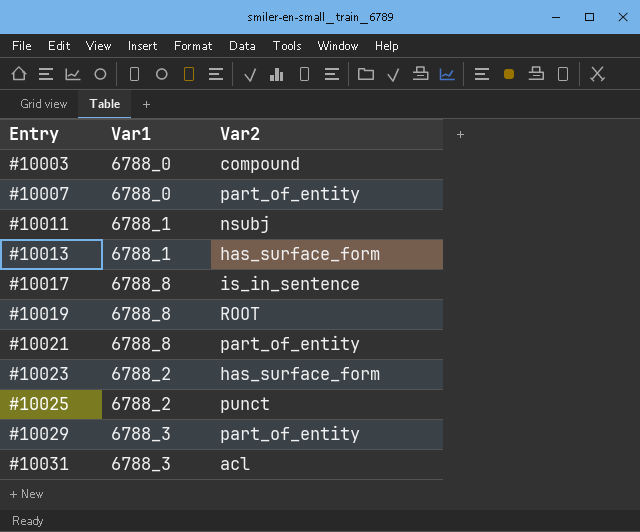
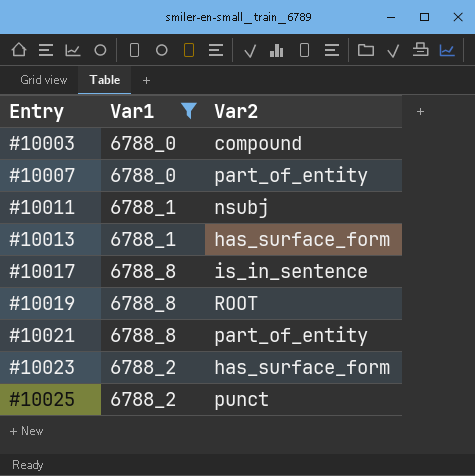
filter: none -> Var1 != 6788_3

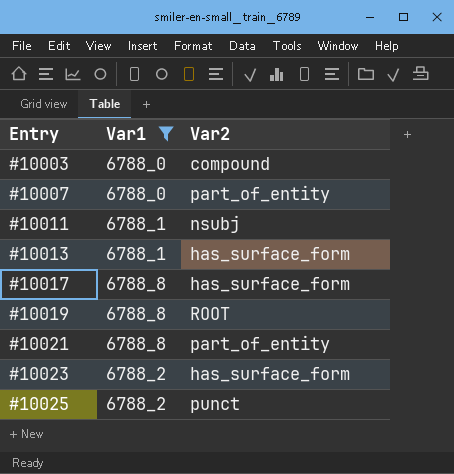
#10017 | Var2: is_in_sentence -> has_surface_form

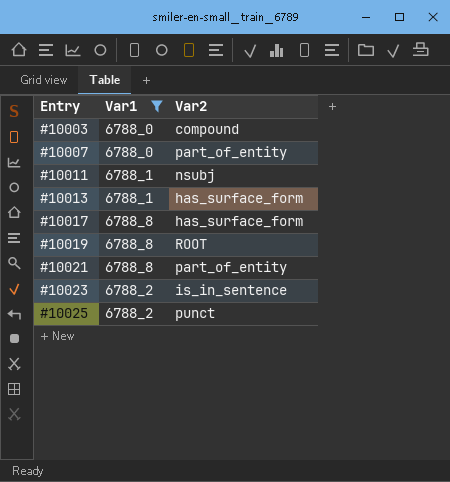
#10023 | Var2: has_surface_form -> is_in_sentence

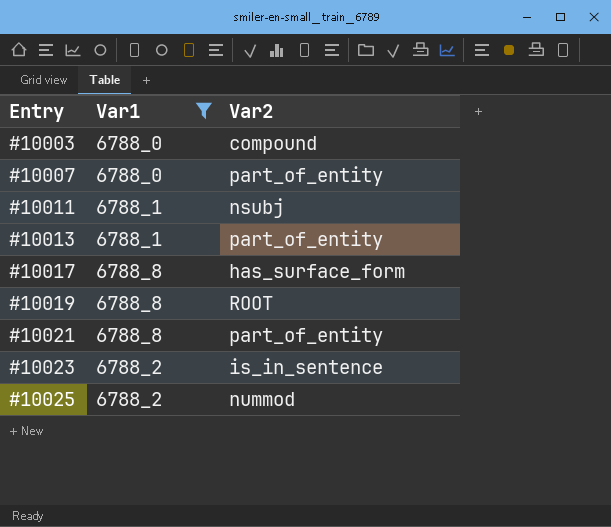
#10013 | Var2: has_surface_form -> part_of_entity
#10025 | Var2: punct -> nummod

